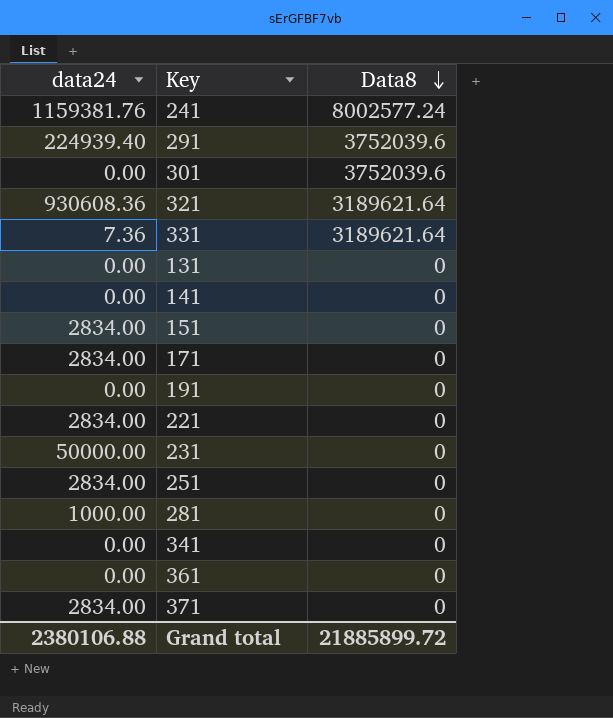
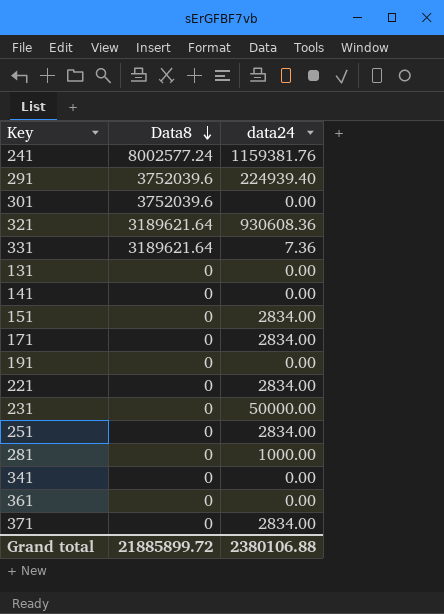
column data24 | position: 1 -> 3

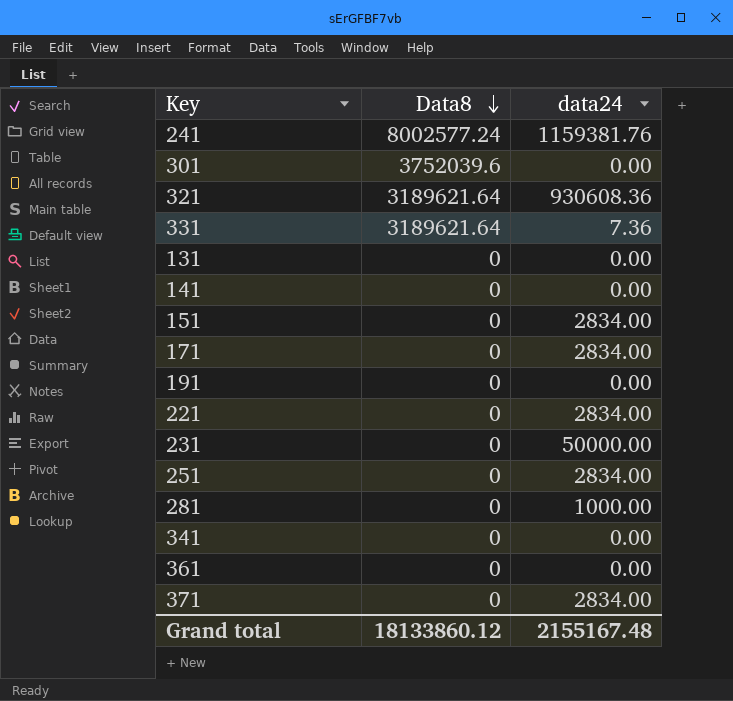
row 291: 3752039.6 | 224939.40 -> none
Grand total | Data8: 21885899.72 -> 18133860.12
Grand total | data24: 2380106.88 -> 2155167.48

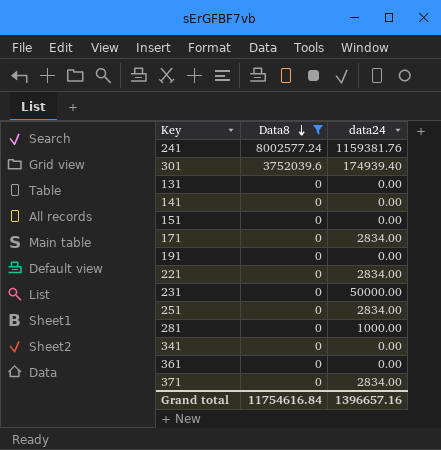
filter: none -> Data8 != 3189621.64
301 | data24: 0.00 -> 174939.40
151 | data24: 2834.00 -> 0.00
Grand total | Data8: 18133860.12 -> 11754616.84
Grand total | data24: 2155167.48 -> 1396657.16

